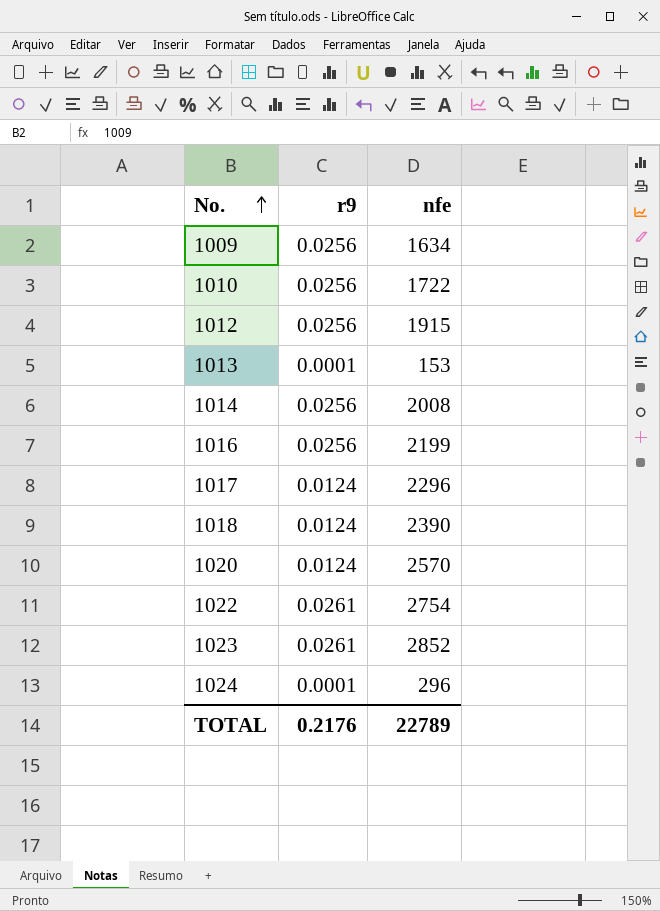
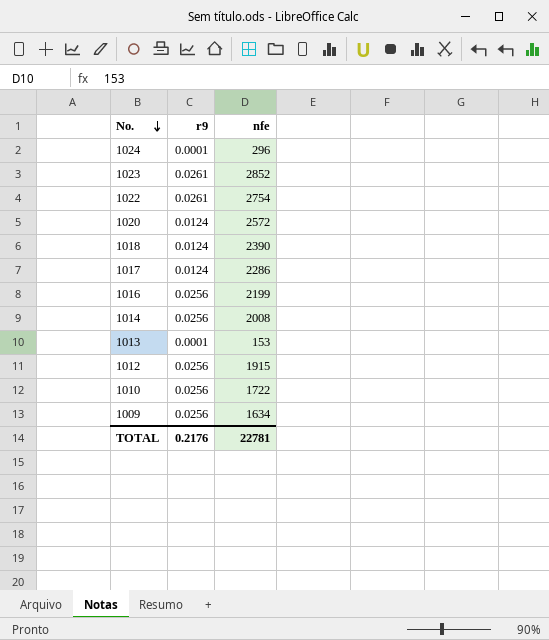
row order: No. ascending -> No. descending
1020 | nfe: 2570 -> 2572
1017 | nfe: 2296 -> 2286
TOTAL | nfe: 22789 -> 22781

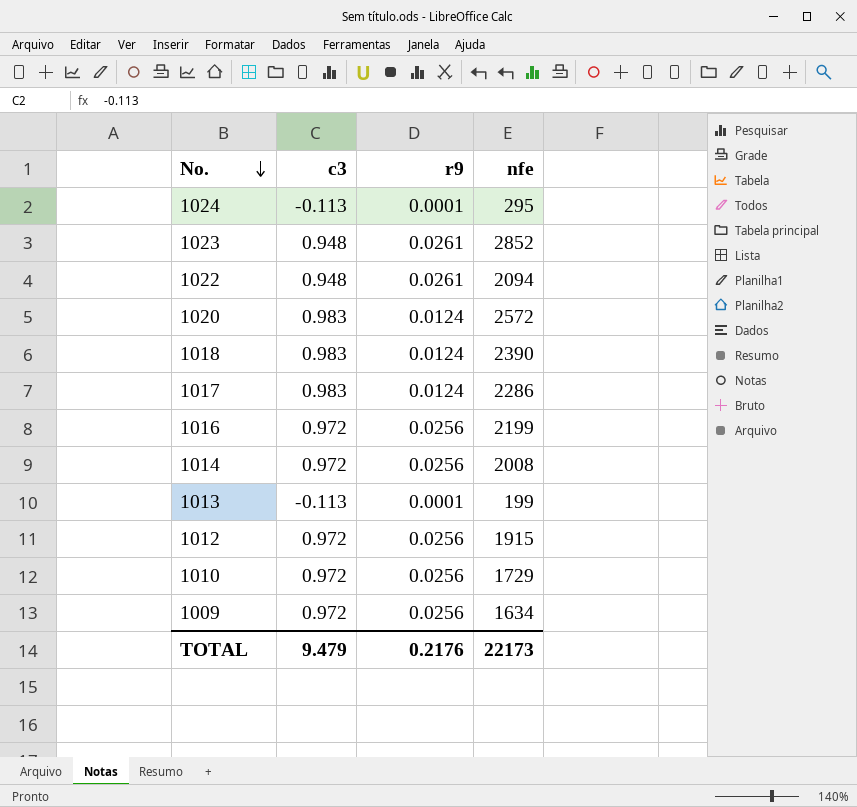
column c3 | position: none -> 2
1024 | nfe: 296 -> 295
1022 | nfe: 2754 -> 2094
1013 | nfe: 153 -> 199
1010 | nfe: 1722 -> 1729
TOTAL | nfe: 22781 -> 22173

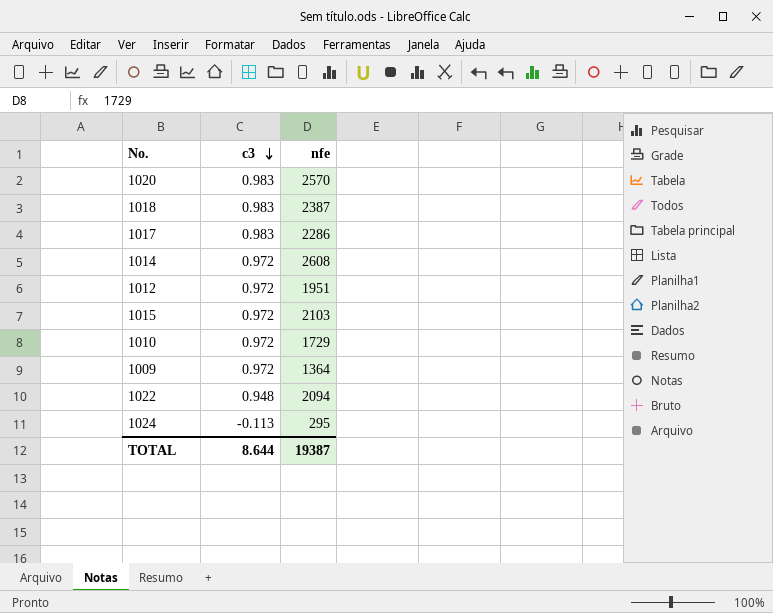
row order: No. descending -> c3 descending
column r9 | position: 3 -> none
row 1023: 0.948 | 0.0261 | 2852 -> none
row 1016: 0.972 | 0.0256 | 2199 -> none
row 1013: -0.113 | 0.0001 | 199 -> none
1020 | nfe: 2572 -> 2570
1018 | nfe: 2390 -> 2387
1014 | nfe: 2008 -> 2608
1012 | nfe: 1915 -> 1951
row 1015: none -> 0.972 | 2103
1009 | nfe: 1634 -> 1364
TOTAL | c3: 9.479 -> 8.644
TOTAL | nfe: 22173 -> 19387

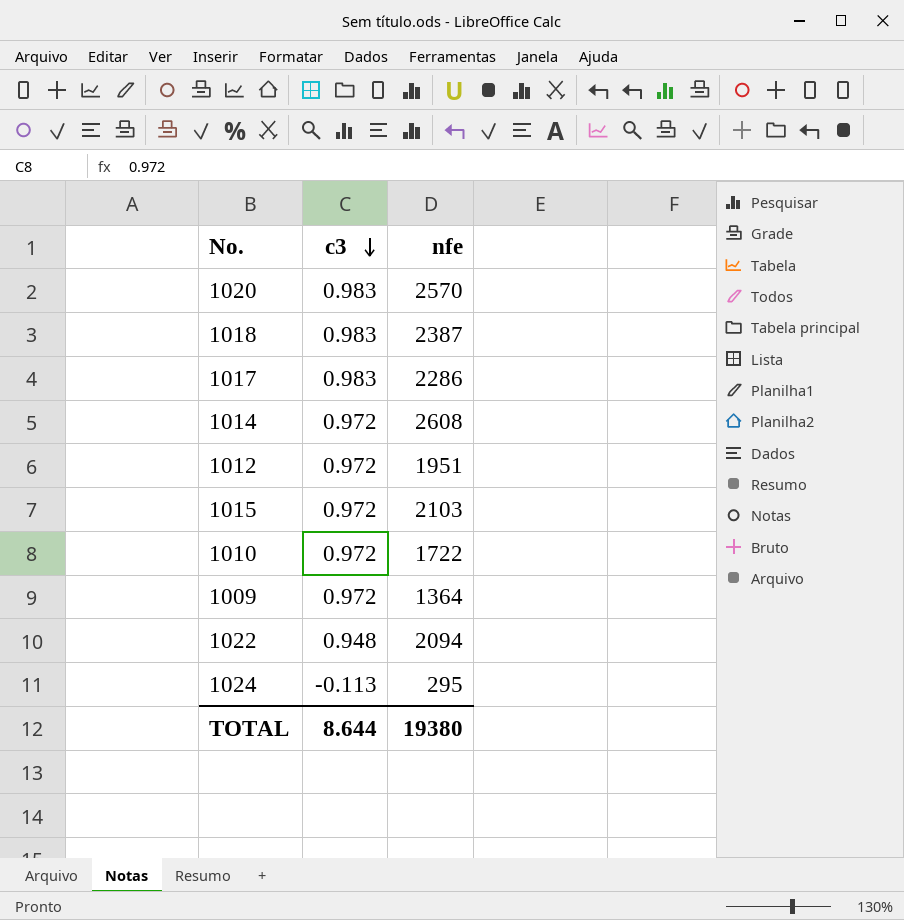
1010 | nfe: 1729 -> 1722
TOTAL | nfe: 19387 -> 19380

